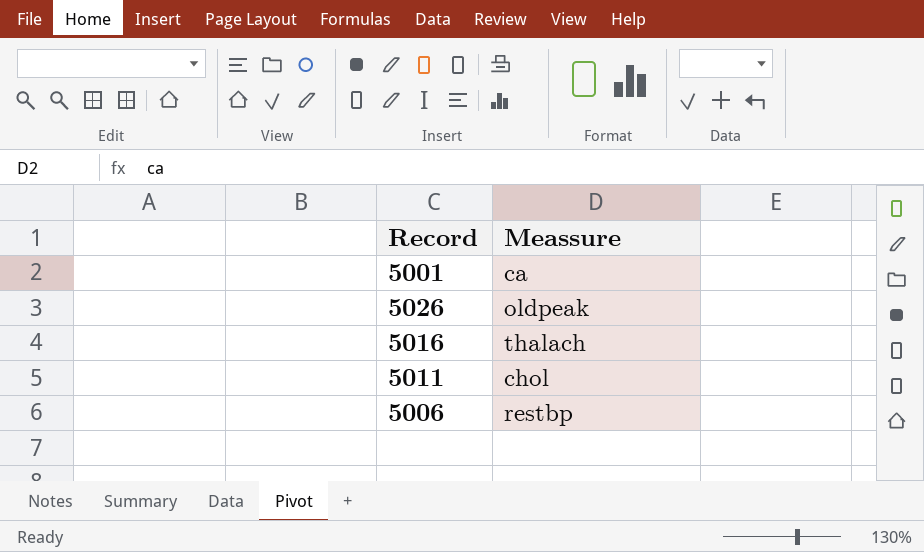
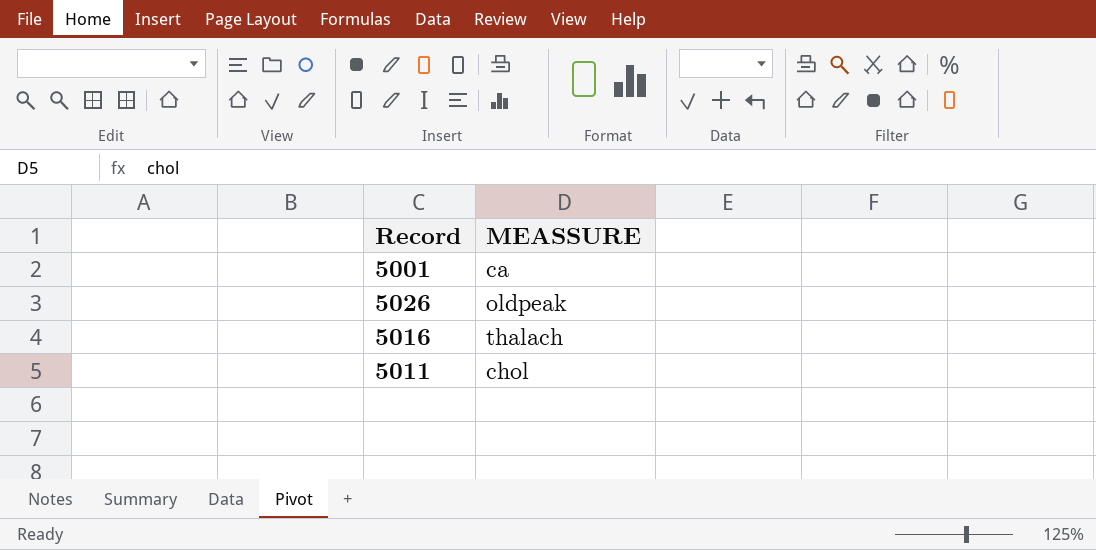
column name: Meassure -> MEASSURE
row 5006: restbp -> none

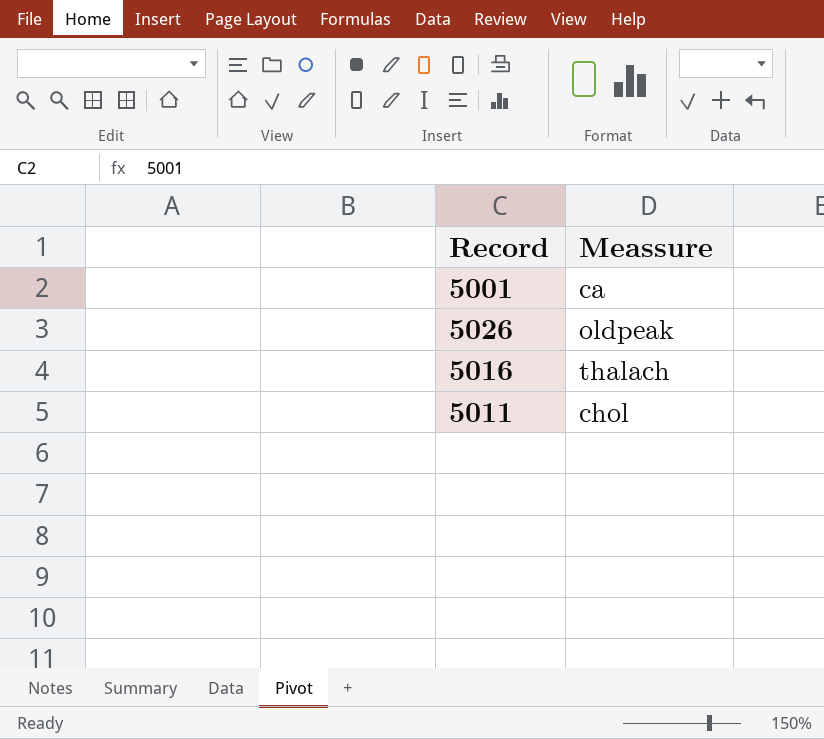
column name: MEASSURE -> Meassure

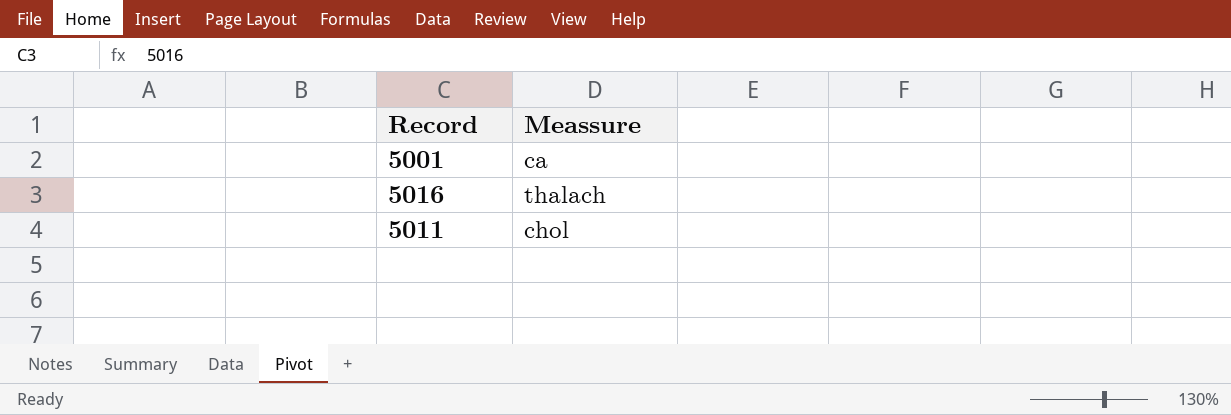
row 5026: oldpeak -> none

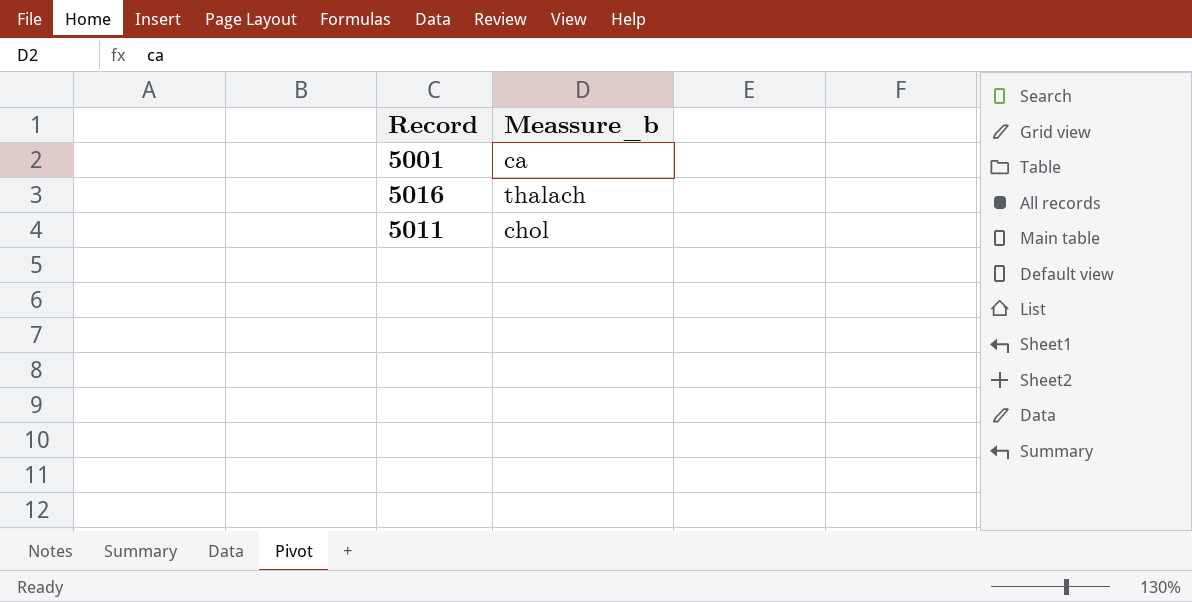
column name: Meassure -> Meassure_b

